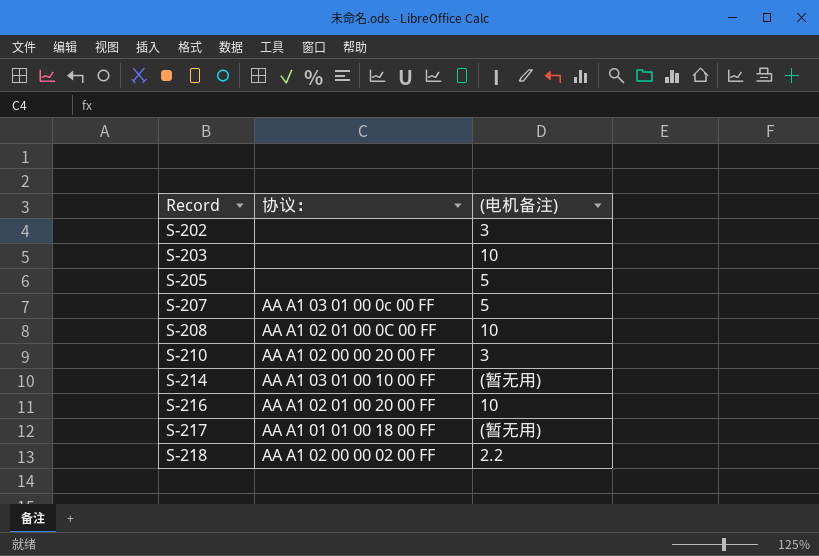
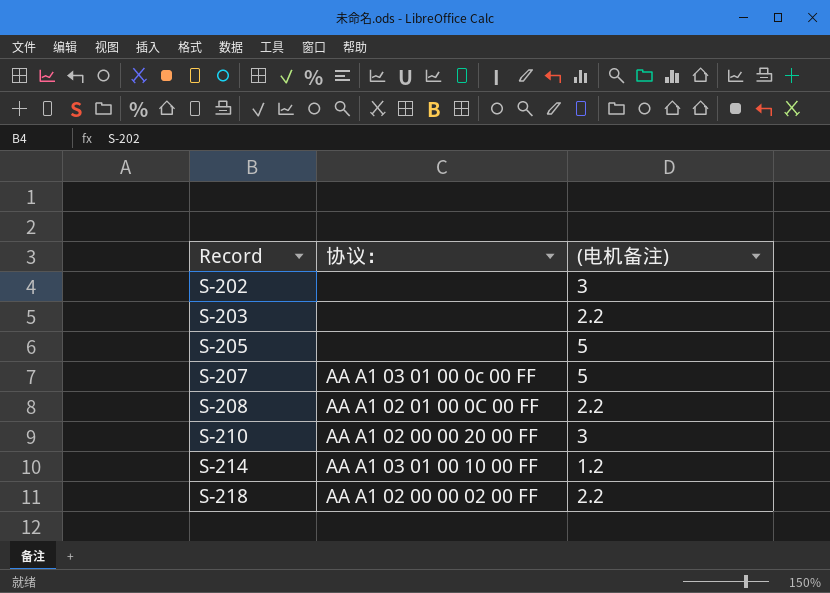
row S-216: AA A1 02 01 00 20 00 FF | 10 -> none
row S-217: AA A1 01 01 00 18 00 FF | (暂无用) -> none
S-203 | (电机备注): 10 -> 2.2
S-208 | (电机备注): 10 -> 2.2
S-214 | (电机备注): (暂无用) -> 1.2

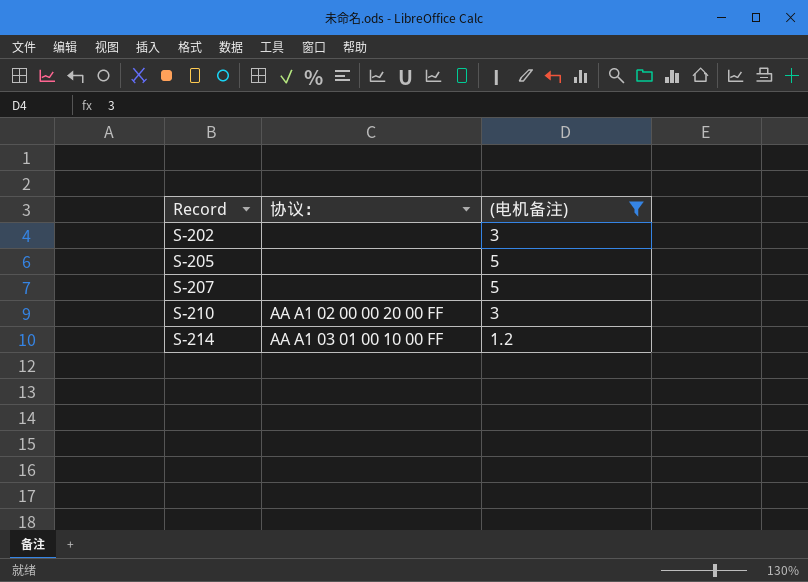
filter: none -> (电机备注) != 2.2
S-207 | 协议：: AA A1 03 01 00 0c 00 FF -> none

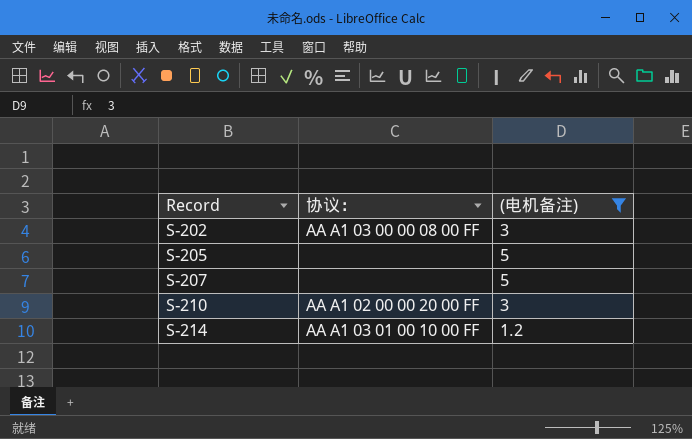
S-202 | 协议：: none -> AA A1 03 00 00 08 00 FF

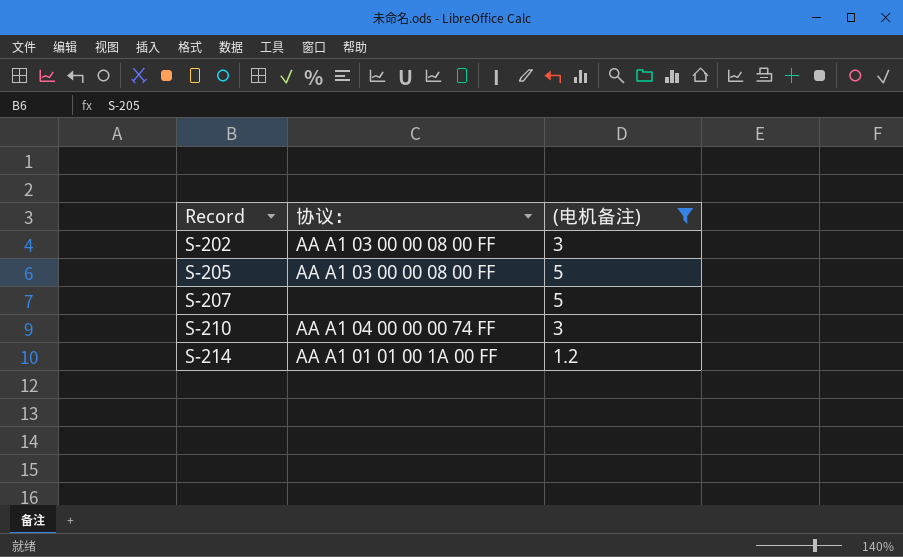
S-205 | 协议：: none -> AA A1 03 00 00 08 00 FF
S-210 | 协议：: AA A1 02 00 00 20 00 FF -> AA A1 04 00 00 00 74 FF
S-214 | 协议：: AA A1 03 01 00 10 00 FF -> AA A1 01 01 00 1A 00 FF

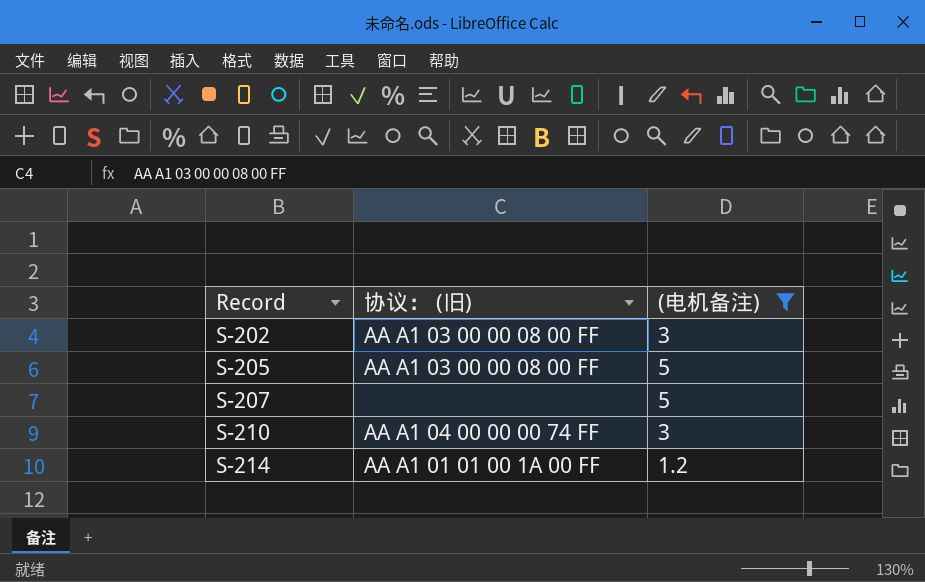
column name: 协议： -> 协议： (旧)

